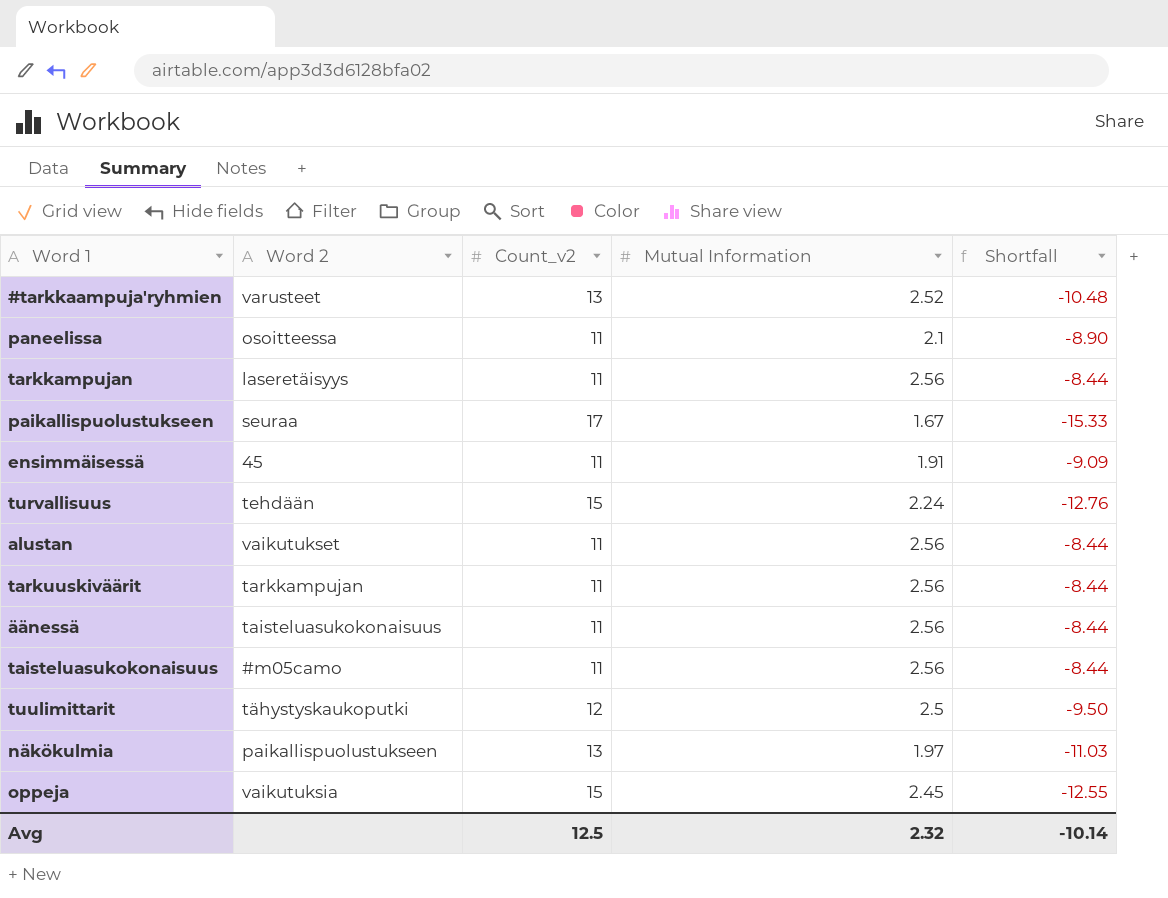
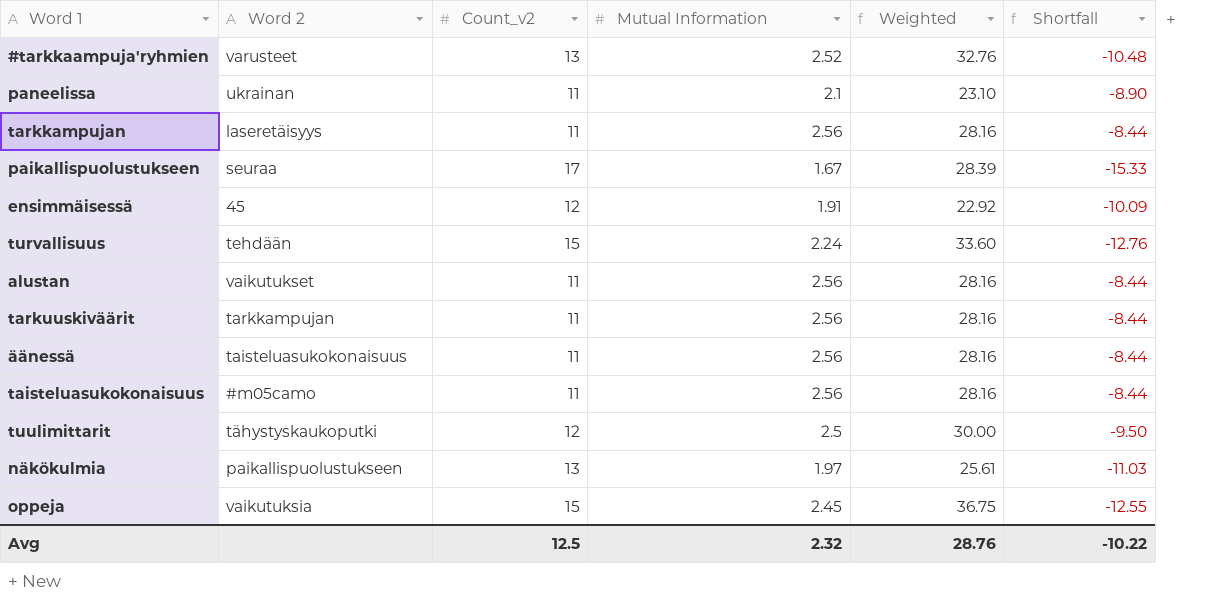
column Weighted | formula: none -> [Count_v2] * [Mutual Information]
paneelissa | Word 2: osoitteessa -> ukrainan
ensimmäisessä | Count_v2: 11 -> 12
ensimmäisessä | Shortfall: -9.09 -> -10.09
Avg | Shortfall: -10.14 -> -10.22

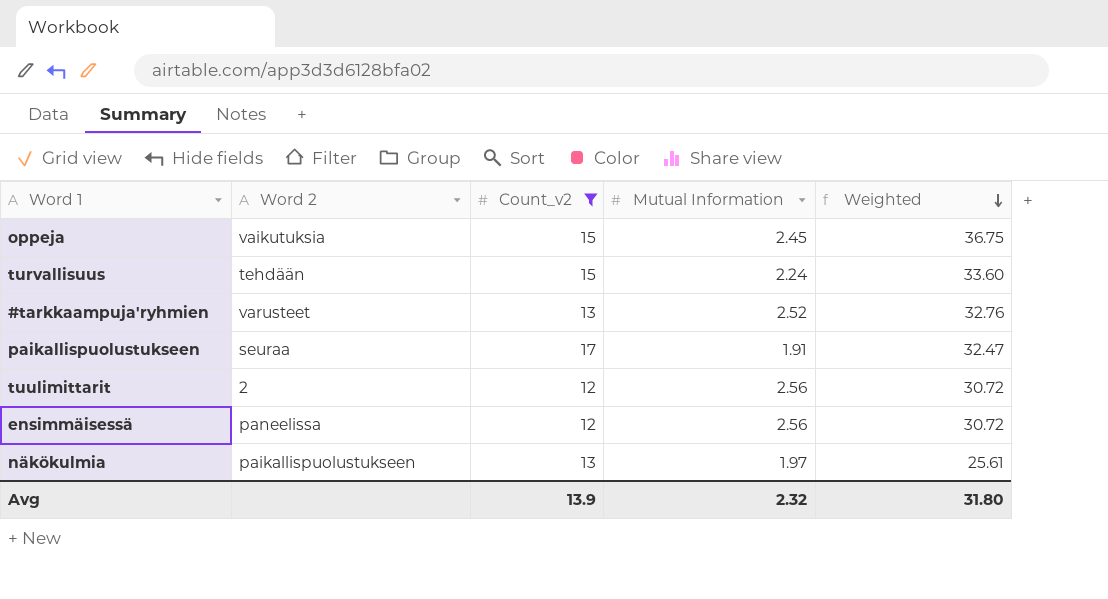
filter: none -> Count_v2 != 11
row order: none -> Weighted descending
column Shortfall | formula: [Mutual Information] - [Count_v2] -> none
paikallispuolustukseen | Mutual Information: 1.67 -> 1.91
paikallispuolustukseen | Weighted: 28.39 -> 32.47
tuulimittarit | Word 2: tähystyskaukoputki -> 2
tuulimittarit | Mutual Information: 2.5 -> 2.56
tuulimittarit | Weighted: 30.00 -> 30.72
ensimmäisessä | Word 2: 45 -> paneelissa
ensimmäisessä | Mutual Information: 1.91 -> 2.56
ensimmäisessä | Weighted: 22.92 -> 30.72
Avg | Count_v2: 12.5 -> 13.9
Avg | Weighted: 28.76 -> 31.80

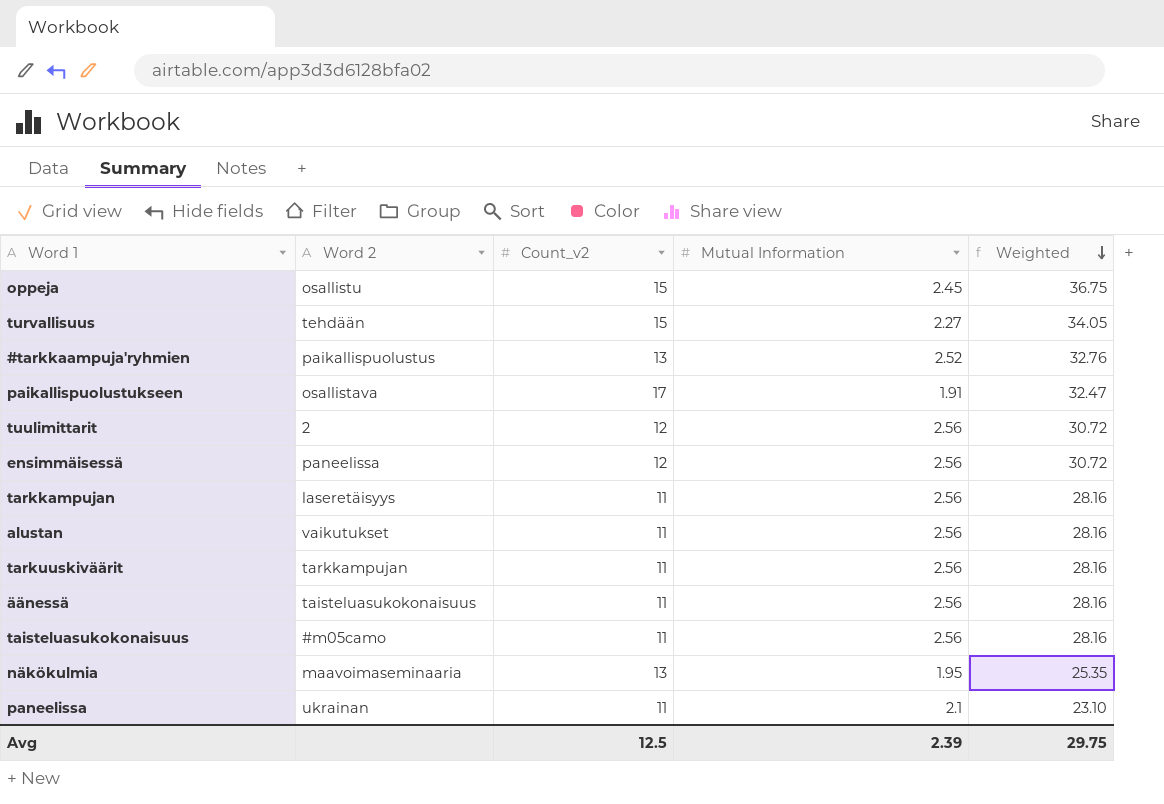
filter: Count_v2 != 11 -> none
oppeja | Word 2: vaikutuksia -> osallistu
turvallisuus | Mutual Information: 2.24 -> 2.27
turvallisuus | Weighted: 33.60 -> 34.05
#tarkkaampuja'ryhmien | Word 2: varusteet -> paikallispuolustus
paikallispuolustukseen | Word 2: seuraa -> osallistava
näkökulmia | Word 2: paikallispuolustukseen -> maavoimaseminaaria
näkökulmia | Mutual Information: 1.97 -> 1.95
näkökulmia | Weighted: 25.61 -> 25.35
Avg | Count_v2: 13.9 -> 12.5
Avg | Mutual Information: 2.32 -> 2.39
Avg | Weighted: 31.80 -> 29.75

